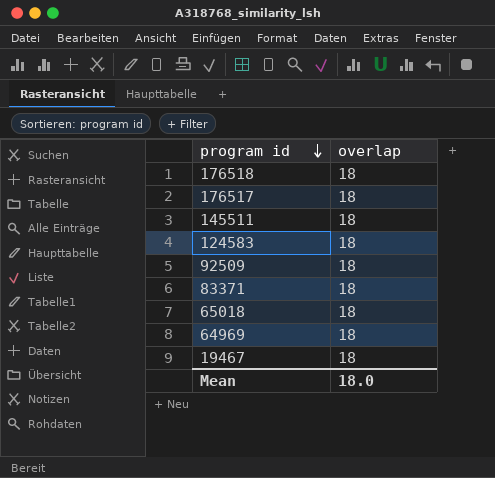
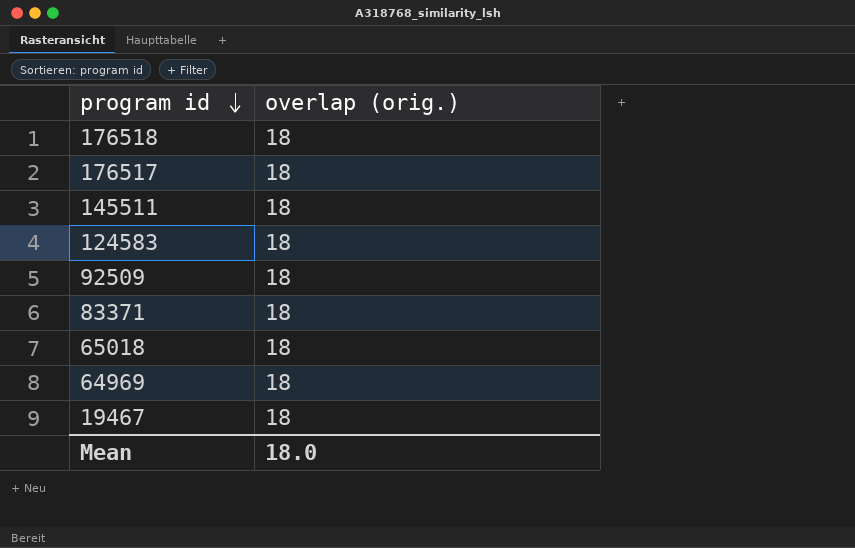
column name: overlap -> overlap (orig.)

